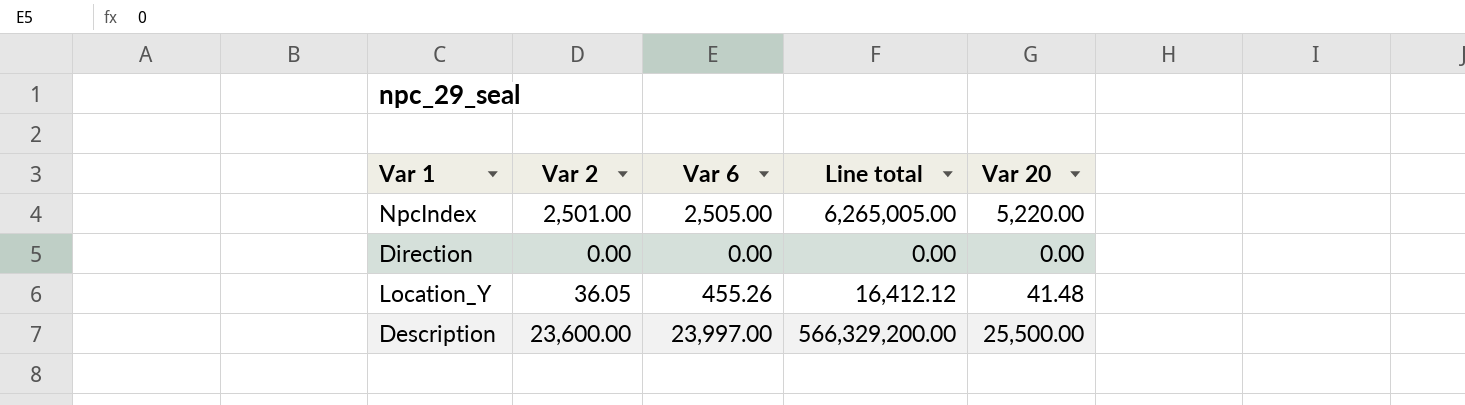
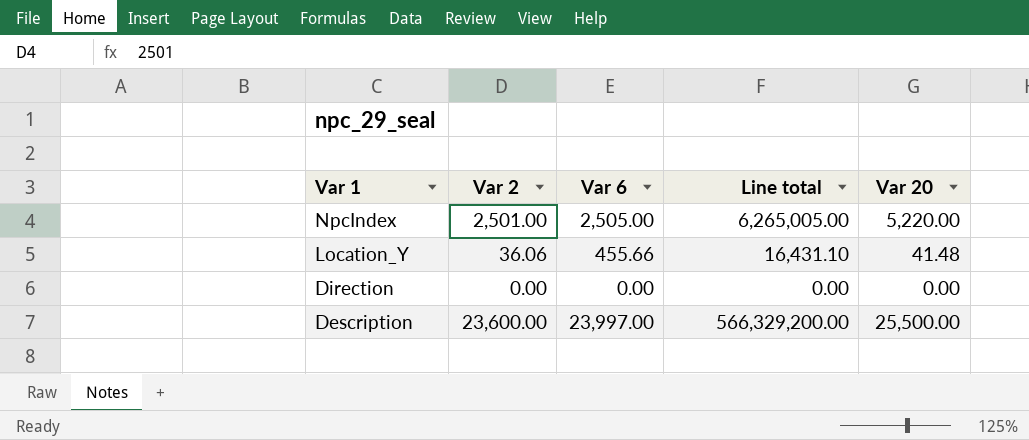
row order: none -> Var 1 descending
Location_Y | Var 2: 36.05 -> 36.06
Location_Y | Var 6: 455.26 -> 455.66
Location_Y | Line total: 16,412.12 -> 16,431.10

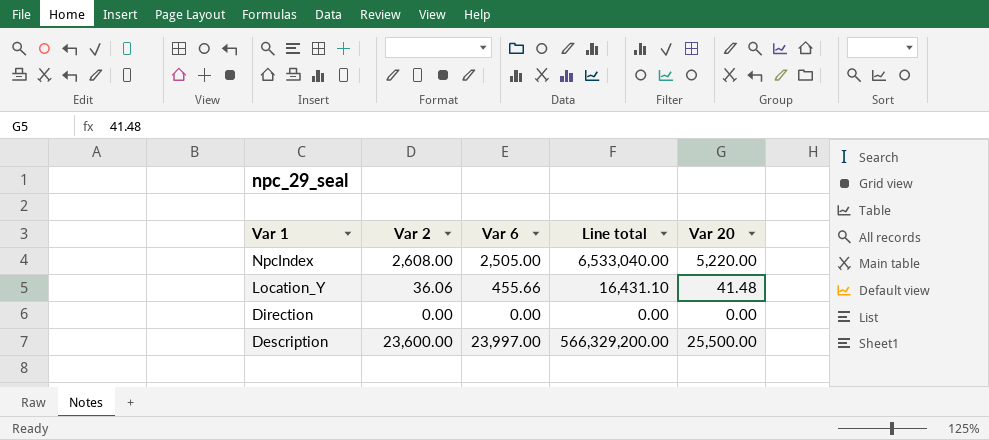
NpcIndex | Var 2: 2,501.00 -> 2,608.00
NpcIndex | Line total: 6,265,005.00 -> 6,533,040.00

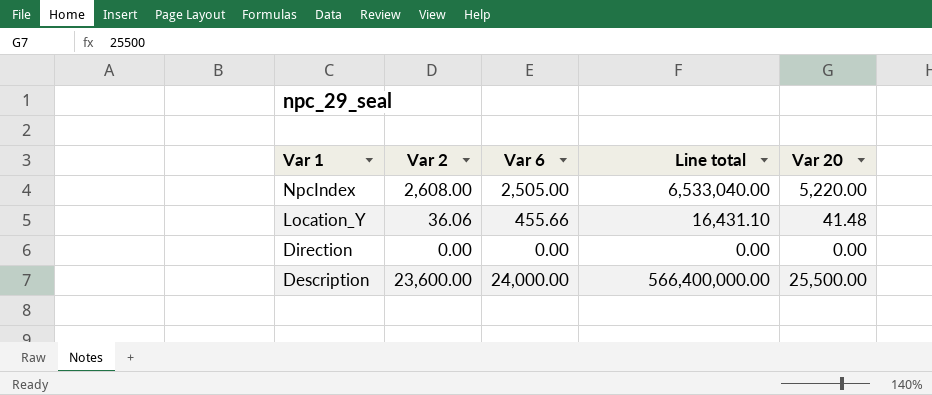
Description | Var 6: 23,997.00 -> 24,000.00
Description | Line total: 566,329,200.00 -> 566,400,000.00

